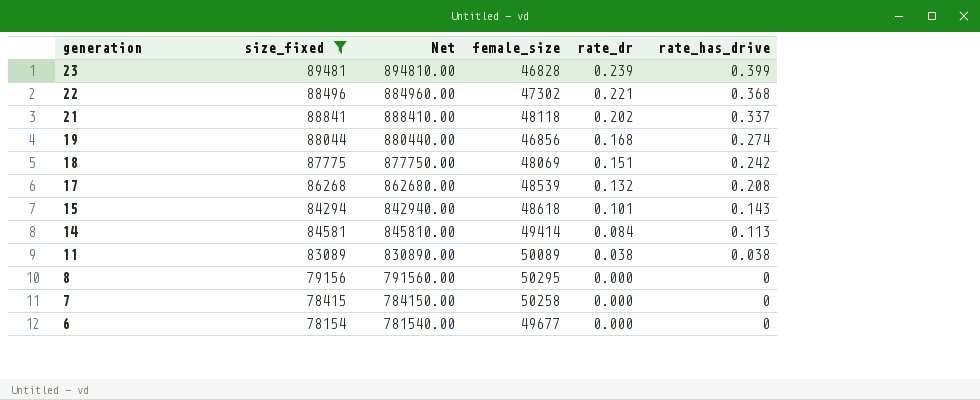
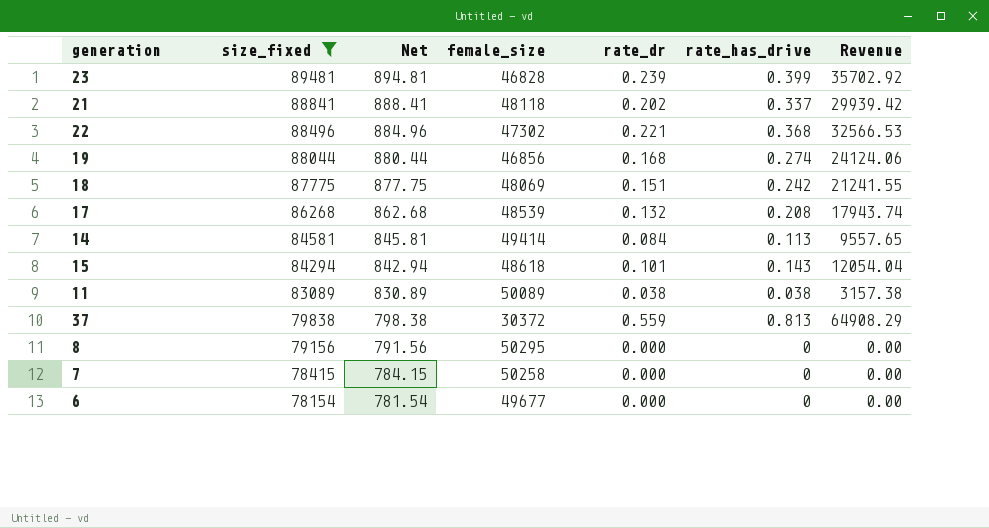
row order: generation descending -> size_fixed descending
column Net | formula: [size_fixed] * 10 -> [size_fixed] * 0.01
column Revenue | formula: none -> [size_fixed] * [rate_has_drive]
row 37: none -> 79838 | 798.38 | 30372 | 0.559 | 0.813 | 64908.29

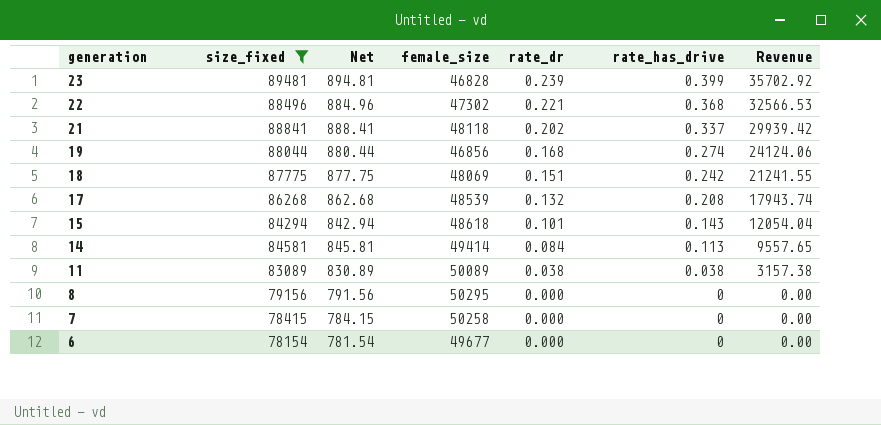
row order: size_fixed descending -> generation descending
row 37: 79838 | 798.38 | 30372 | 0.559 | 0.813 | 64908.29 -> none

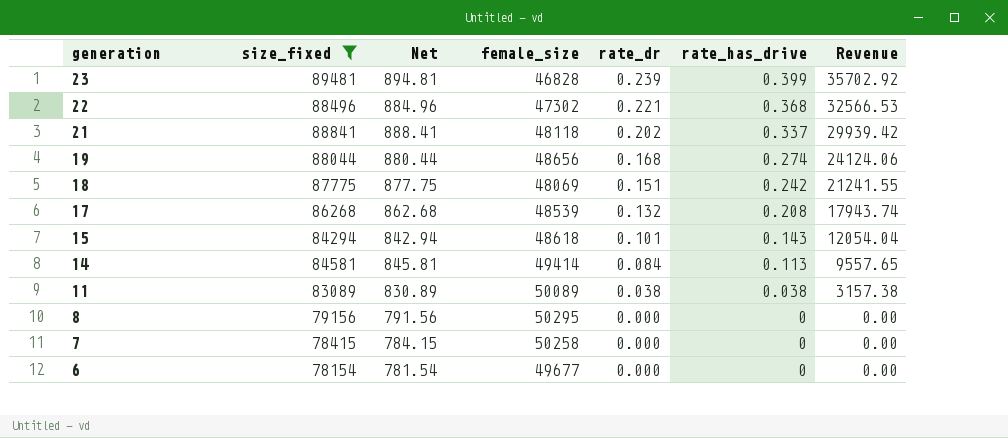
19 | female_size: 46856 -> 48656

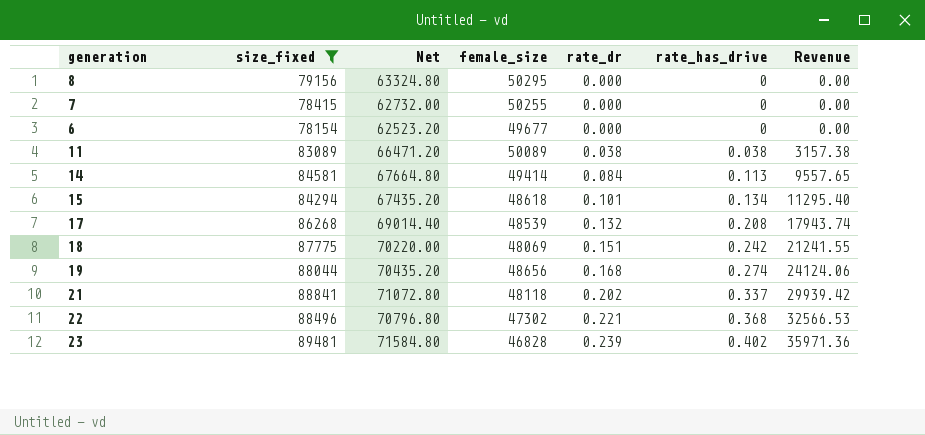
row order: generation descending -> rate_dr ascending
column Net | formula: [size_fixed] * 0.01 -> [size_fixed] * 0.8
7 | female_size: 50258 -> 50255
15 | rate_has_drive: 0.143 -> 0.134
15 | Revenue: 12054.04 -> 11295.40
23 | rate_has_drive: 0.399 -> 0.402
23 | Revenue: 35702.92 -> 35971.36

